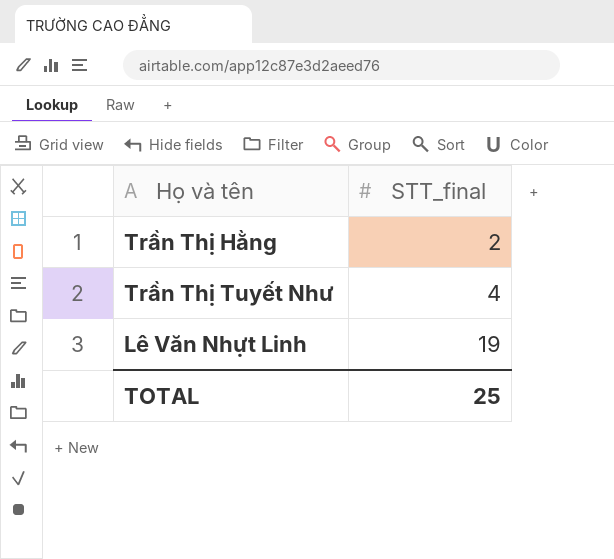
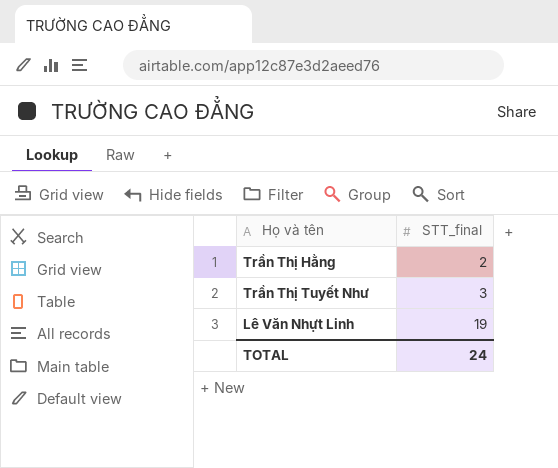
Trần Thị Tuyết Như | STT_final: 4 -> 3
TOTAL | STT_final: 25 -> 24

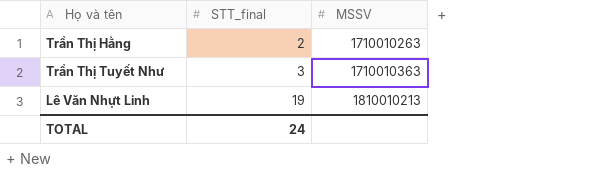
column MSSV | position: none -> 3

